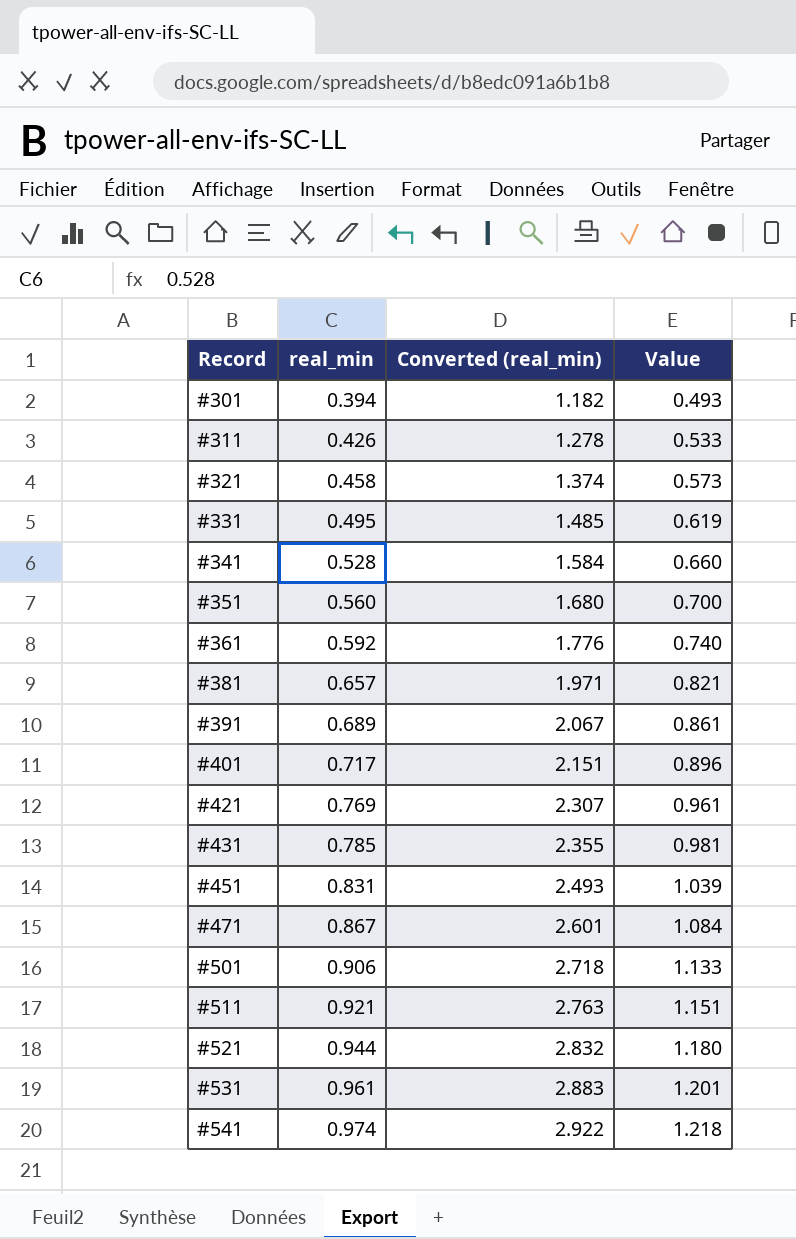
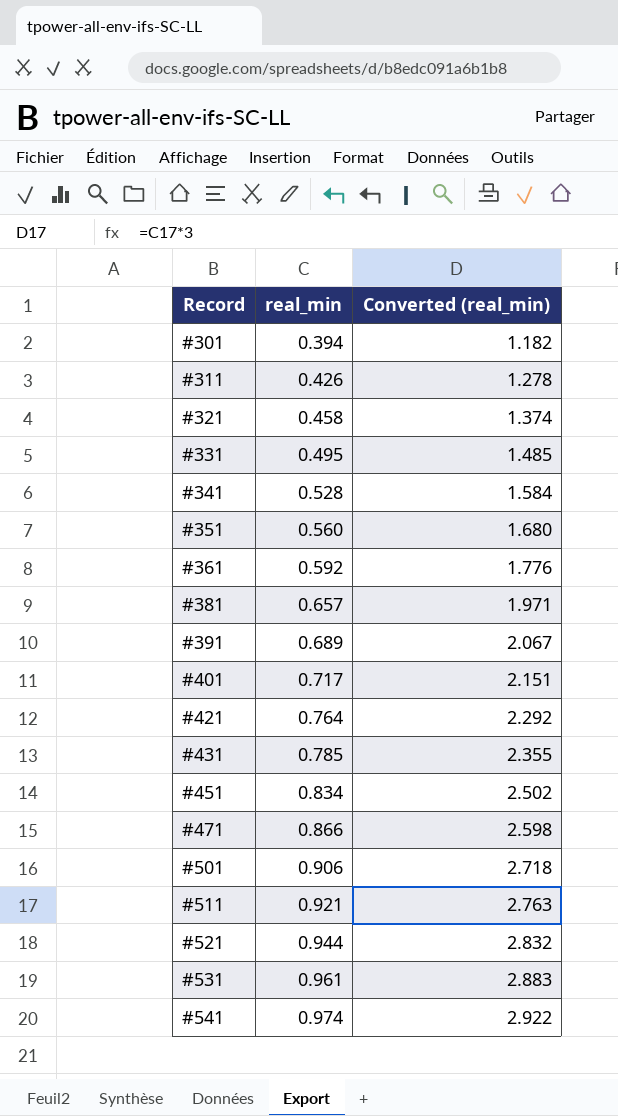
column Value | formula: [real_min] * 1.25 -> none
#421 | real_min: 0.769 -> 0.764
#421 | Converted (real_min): 2.307 -> 2.292
#451 | real_min: 0.831 -> 0.834
#451 | Converted (real_min): 2.493 -> 2.502
#471 | real_min: 0.867 -> 0.866
#471 | Converted (real_min): 2.601 -> 2.598

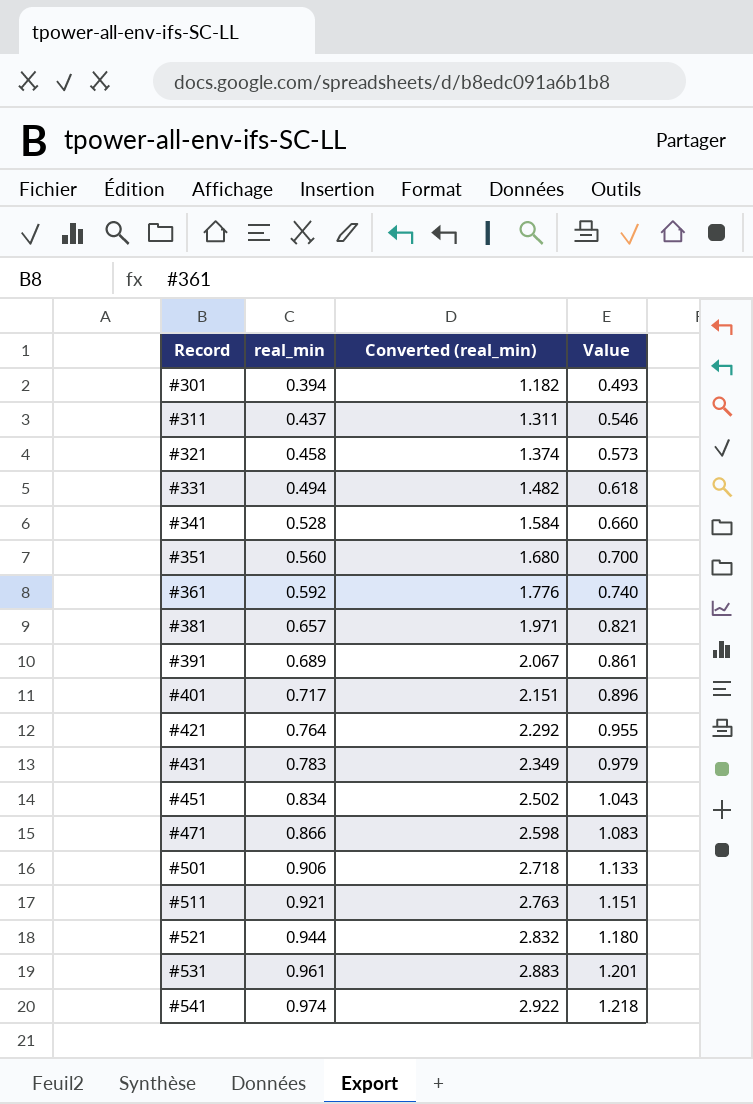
column Value | formula: none -> [real_min] * 1.25
#311 | real_min: 0.426 -> 0.437
#311 | Converted (real_min): 1.278 -> 1.311
#331 | real_min: 0.495 -> 0.494
#331 | Converted (real_min): 1.485 -> 1.482
#431 | real_min: 0.785 -> 0.783
#431 | Converted (real_min): 2.355 -> 2.349

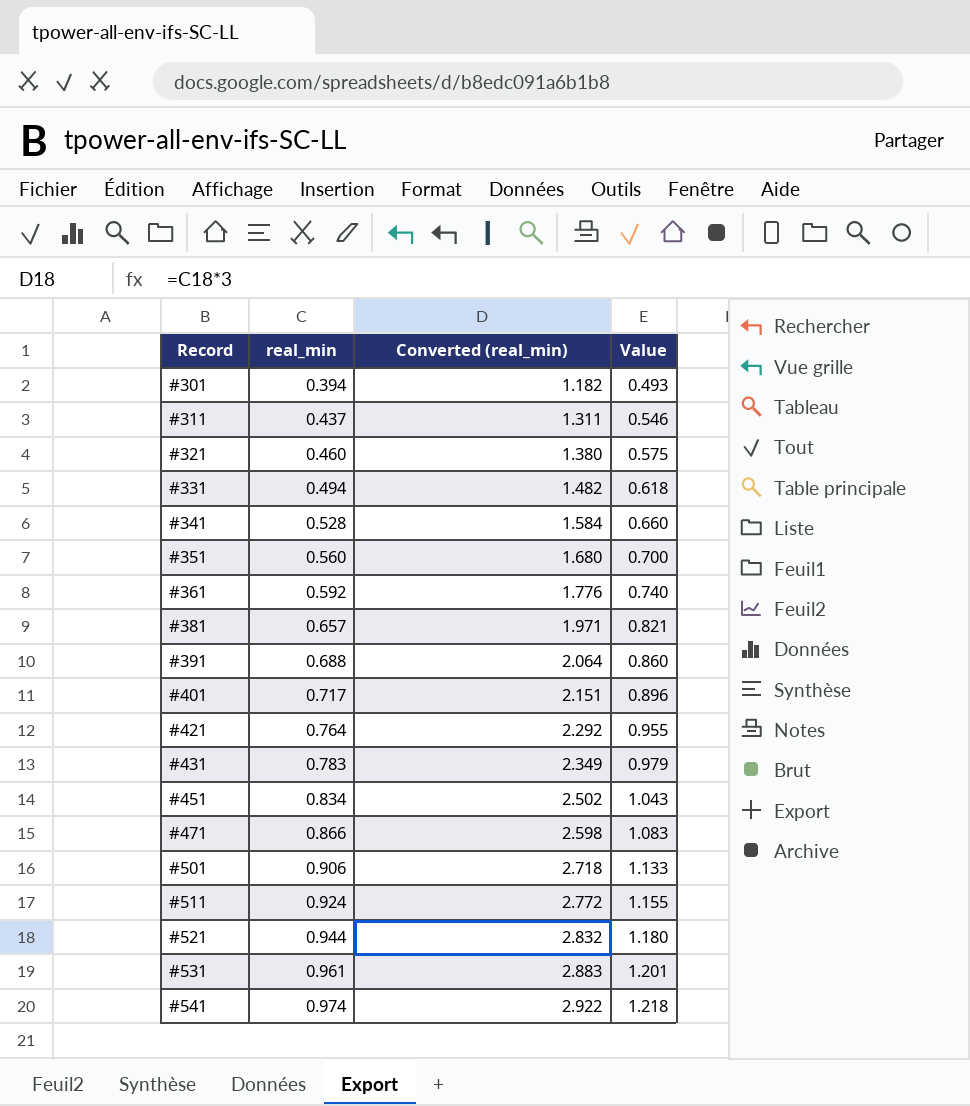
#321 | real_min: 0.458 -> 0.460
#321 | Converted (real_min): 1.374 -> 1.380
#321 | Value: 0.573 -> 0.575
#391 | real_min: 0.689 -> 0.688
#391 | Converted (real_min): 2.067 -> 2.064
#391 | Value: 0.861 -> 0.860
#511 | real_min: 0.921 -> 0.924
#511 | Converted (real_min): 2.763 -> 2.772
#511 | Value: 1.151 -> 1.155

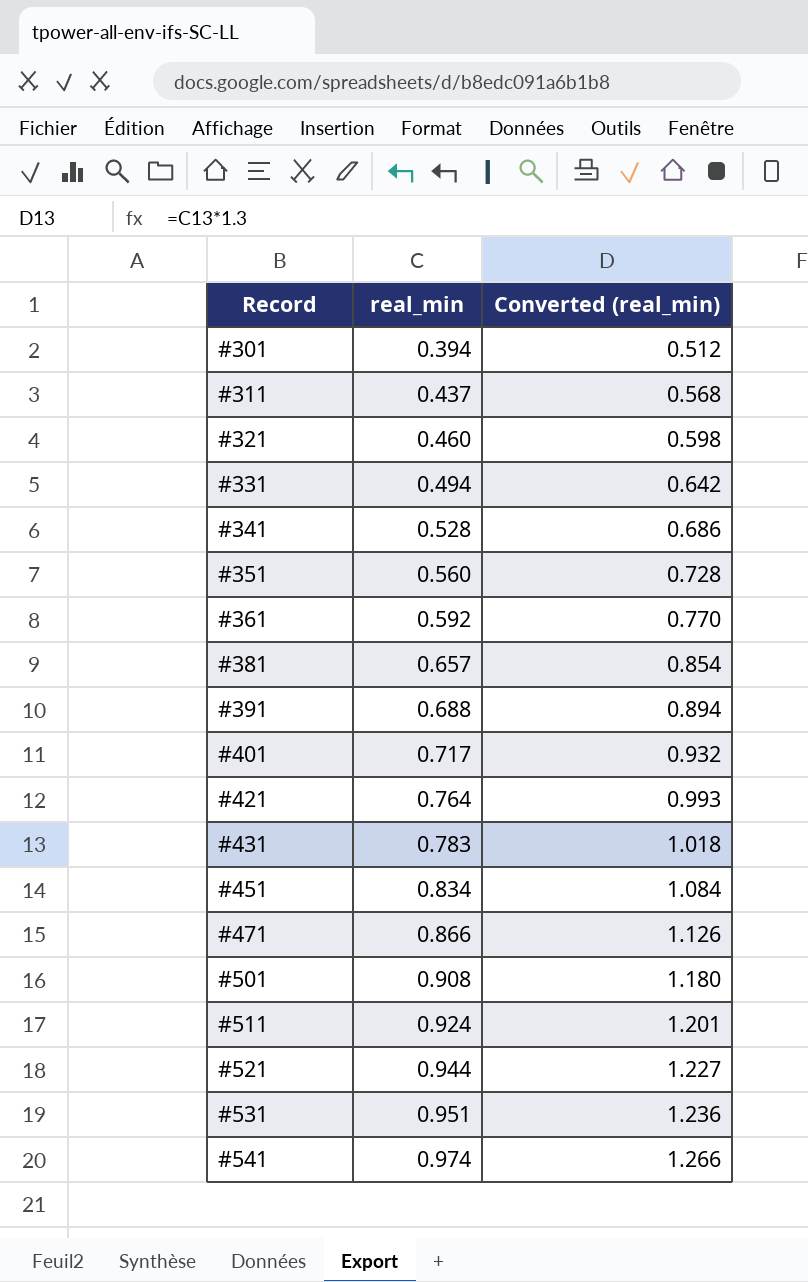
column Value | formula: [real_min] * 1.25 -> none
column Converted (real_min) | formula: [real_min] * 3 -> [real_min] * 1.3
#501 | real_min: 0.906 -> 0.908
#531 | real_min: 0.961 -> 0.951

